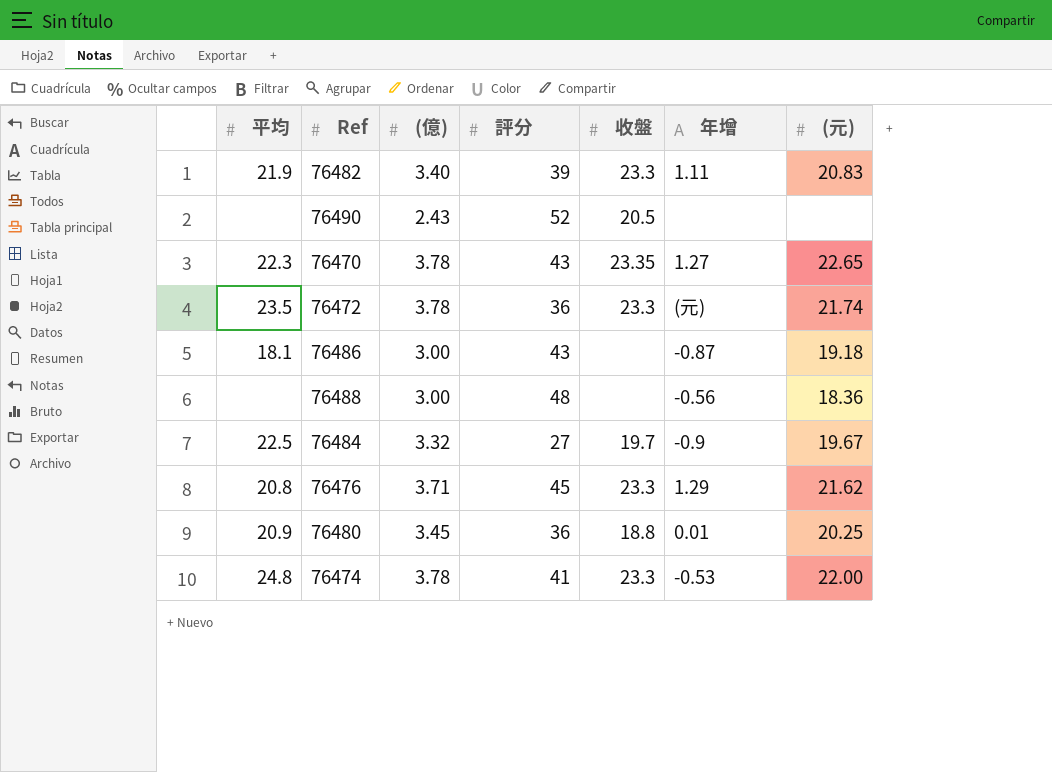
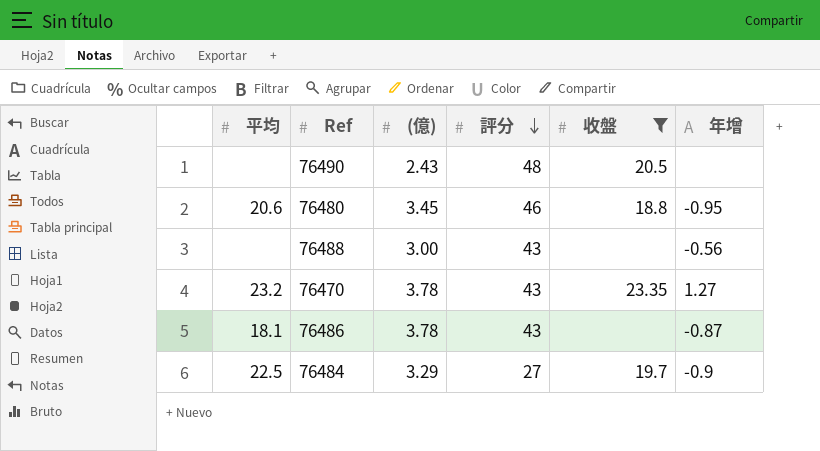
filter: none -> 收盤 != 23.3
row order: none -> 評分 descending
column (元) | position: 7 -> none
76490 | 評分: 52 -> 48
76480 | 平均: 20.9 -> 20.6
76480 | 評分: 36 -> 46
76480 | 年增: 0.01 -> -0.95
76488 | 評分: 48 -> 43
76470 | 平均: 22.3 -> 23.2
76486 | (億): 3.00 -> 3.78
76484 | (億): 3.32 -> 3.29

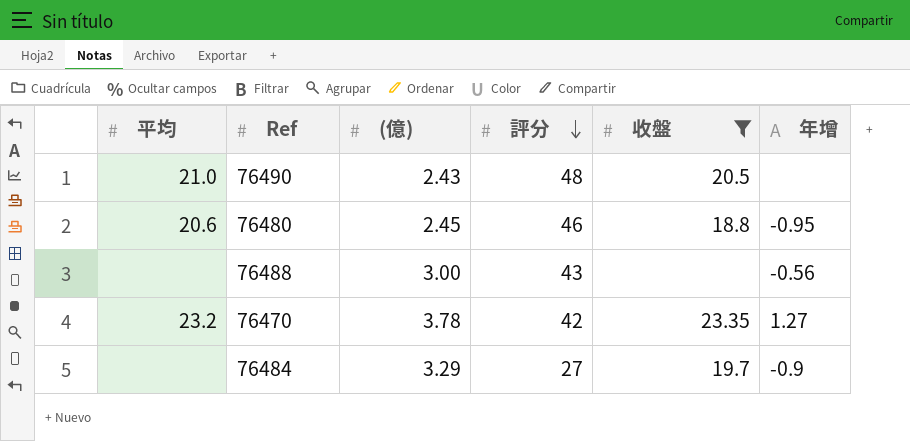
row 76486: 18.1 | 3.78 | 43 | none | -0.87 -> none
76490 | 平均: none -> 21.0
76480 | (億): 3.45 -> 2.45
76470 | 評分: 43 -> 42
76484 | 平均: 22.5 -> none

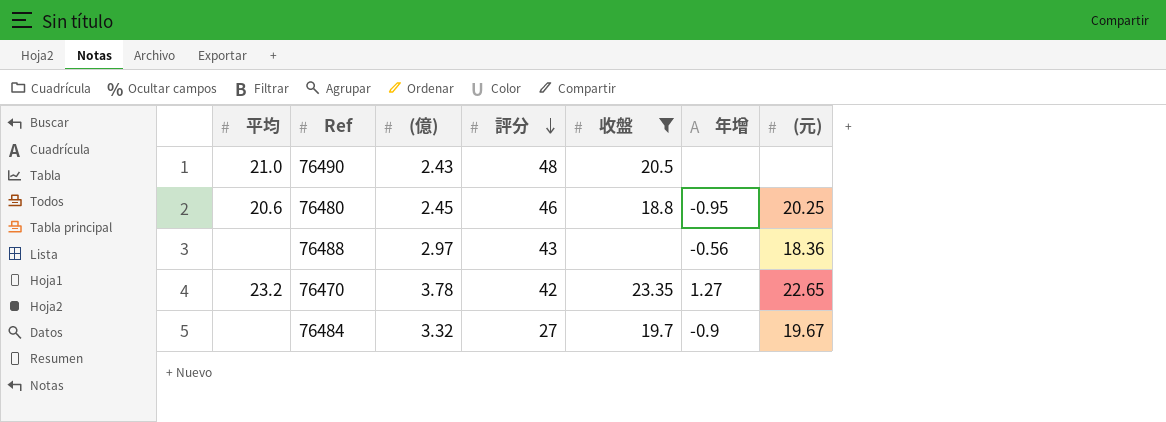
column (元) | position: none -> 7
76488 | (億): 3.00 -> 2.97
76484 | (億): 3.29 -> 3.32

